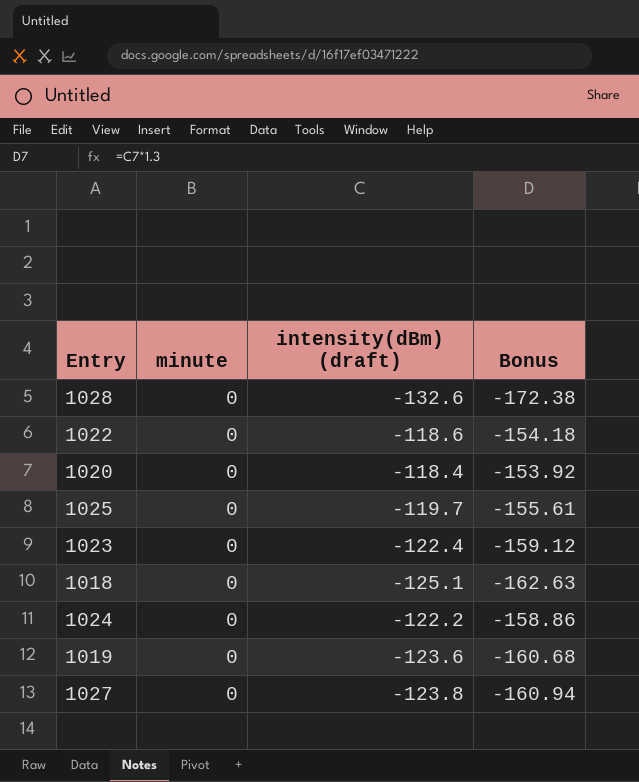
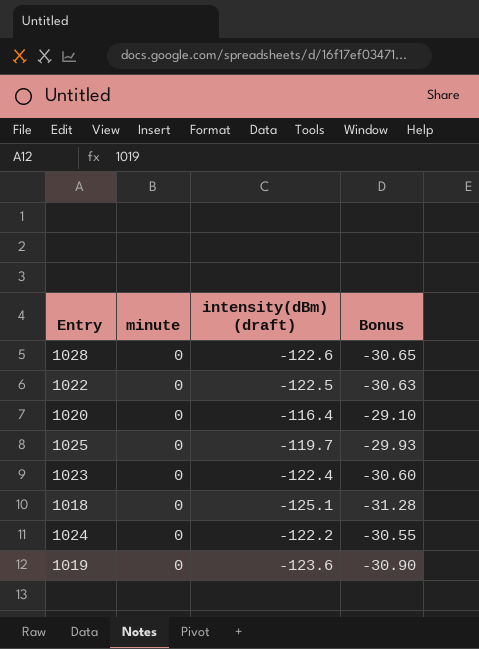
column Bonus | formula: [intensity(dBm) (draft)] * 1.3 -> [intensity(dBm) (draft)] * 0.25
row 1027: 0 | -123.8 | -160.94 -> none
1028 | intensity(dBm) (draft): -132.6 -> -122.6
1022 | intensity(dBm) (draft): -118.6 -> -122.5
1020 | intensity(dBm) (draft): -118.4 -> -116.4

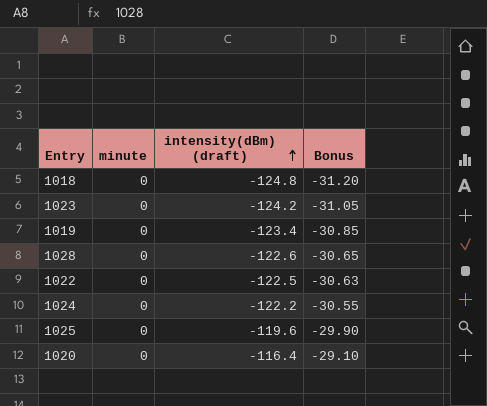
row order: none -> intensity(dBm) (draft) ascending
1018 | intensity(dBm) (draft): -125.1 -> -124.8
1018 | Bonus: -31.28 -> -31.20
1023 | intensity(dBm) (draft): -122.4 -> -124.2
1023 | Bonus: -30.60 -> -31.05
1019 | intensity(dBm) (draft): -123.6 -> -123.4
1019 | Bonus: -30.90 -> -30.85
1025 | intensity(dBm) (draft): -119.7 -> -119.6
1025 | Bonus: -29.93 -> -29.90

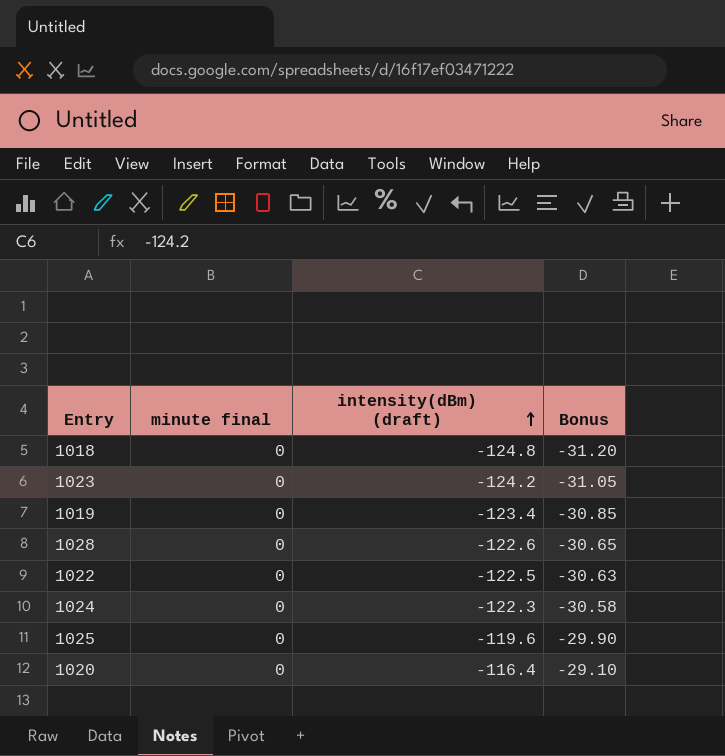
column name: minute -> minute final
1024 | intensity(dBm) (draft): -122.2 -> -122.3
1024 | Bonus: -30.55 -> -30.58

